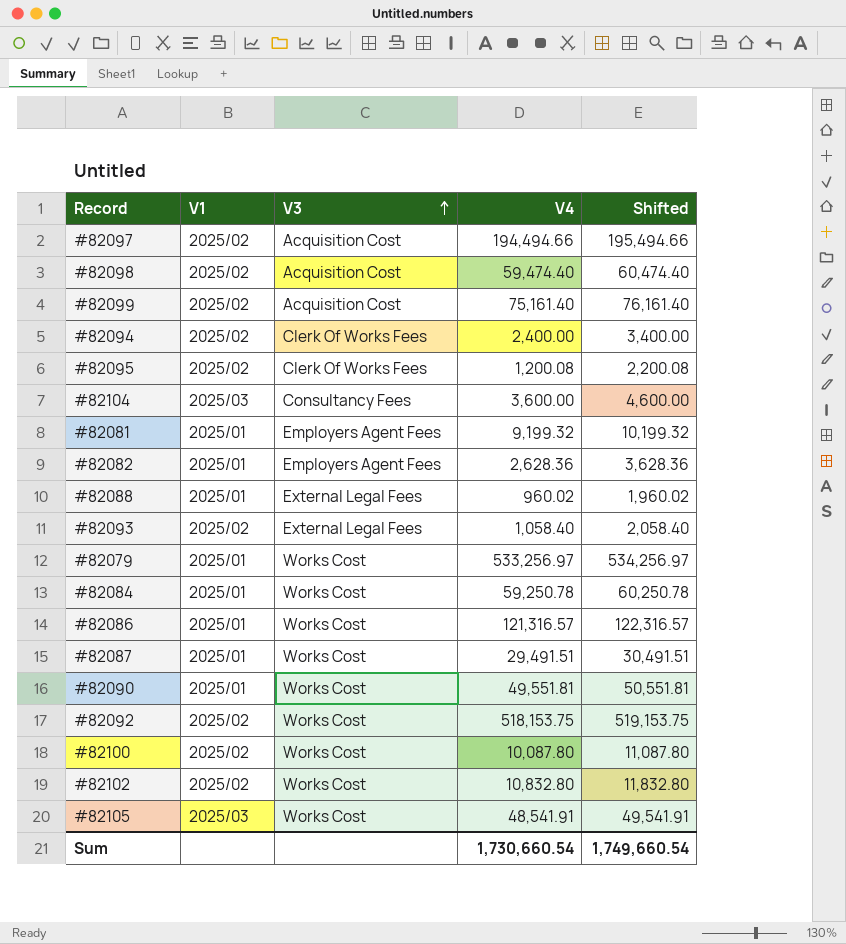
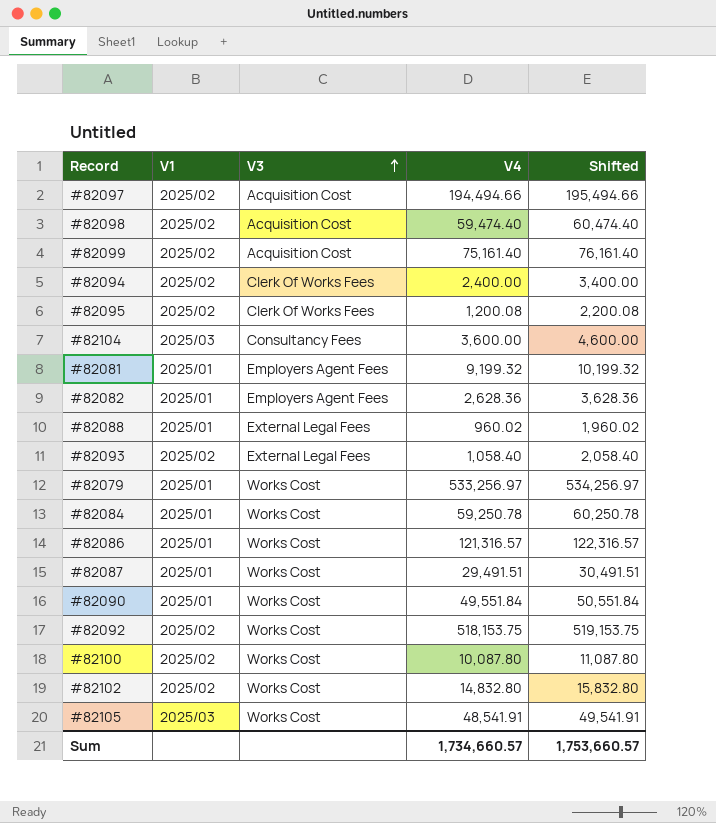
#82090 | V4: 49,551.81 -> 49,551.84
#82090 | Shifted: 50,551.81 -> 50,551.84
#82102 | V4: 10,832.80 -> 14,832.80
#82102 | Shifted: 11,832.80 -> 15,832.80
Sum | V4: 1,730,660.54 -> 1,734,660.57
Sum | Shifted: 1,749,660.54 -> 1,753,660.57

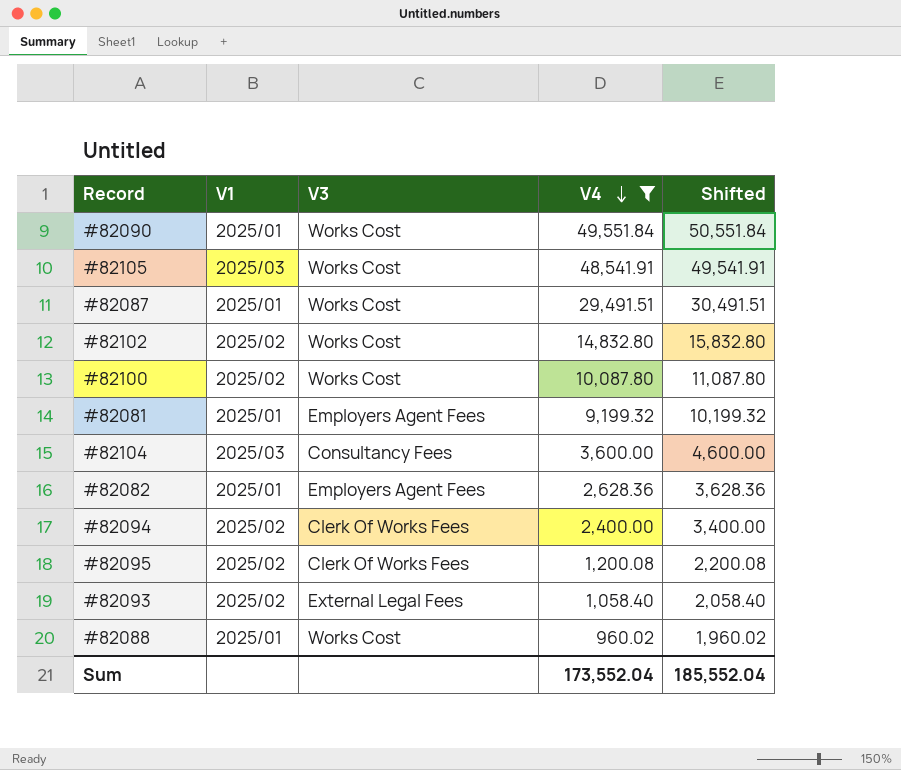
filter: none -> V4 <= 49,551.84
row order: V3 ascending -> V4 descending
#82088 | V3: External Legal Fees -> Works Cost
Sum | V4: 1,734,660.57 -> 173,552.04
Sum | Shifted: 1,753,660.57 -> 185,552.04

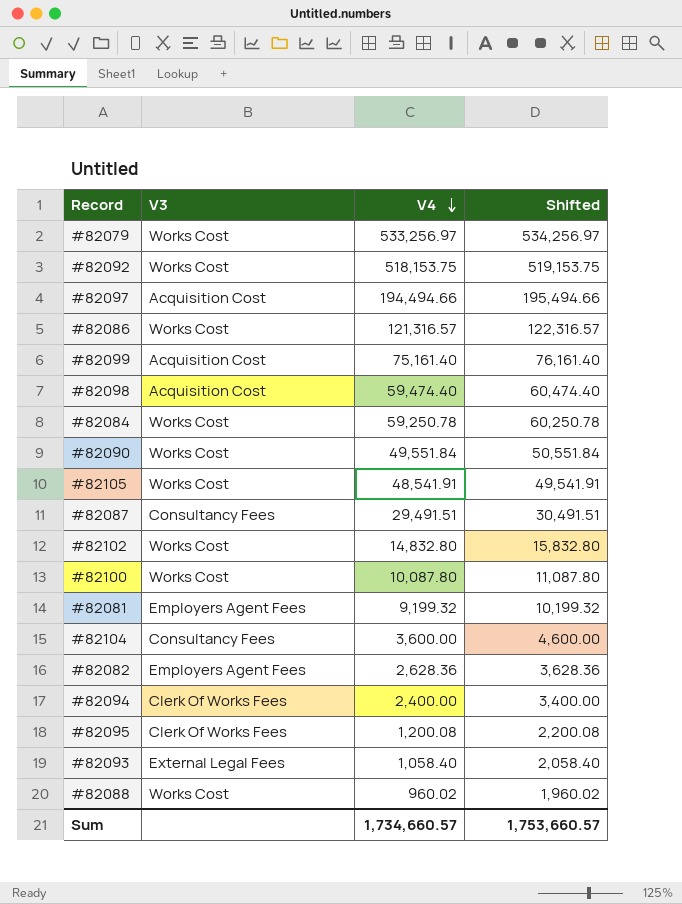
filter: V4 <= 49,551.84 -> none
column V1 | position: 2 -> none
#82087 | V3: Works Cost -> Consultancy Fees
Sum | V4: 173,552.04 -> 1,734,660.57
Sum | Shifted: 185,552.04 -> 1,753,660.57

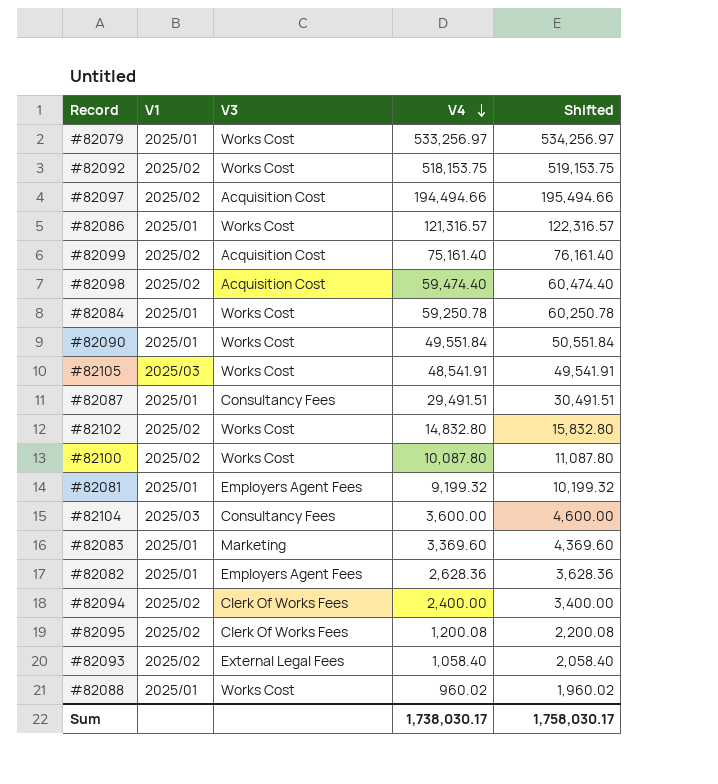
column V1 | position: none -> 2
row #82083: none -> 2025/01 | Marketing | 3,369.60 | 4,369.60
Sum | V4: 1,734,660.57 -> 1,738,030.17
Sum | Shifted: 1,753,660.57 -> 1,758,030.17

